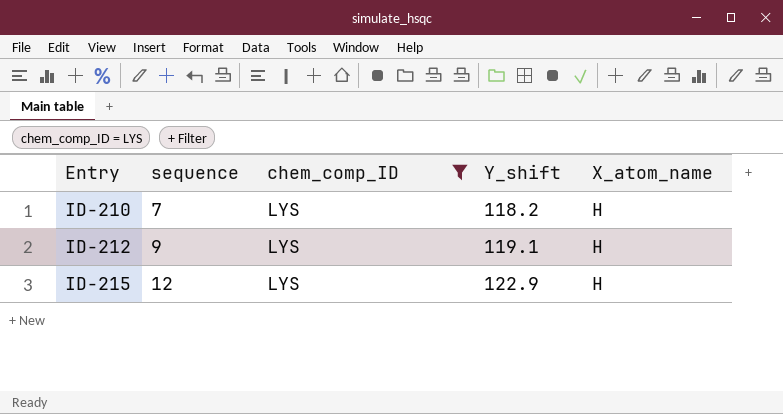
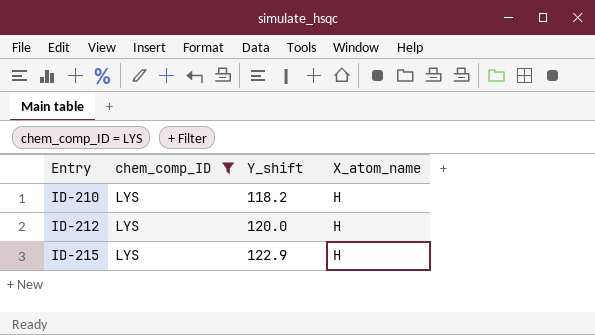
column sequence | position: 2 -> none
ID-212 | Y_shift: 119.1 -> 120.0

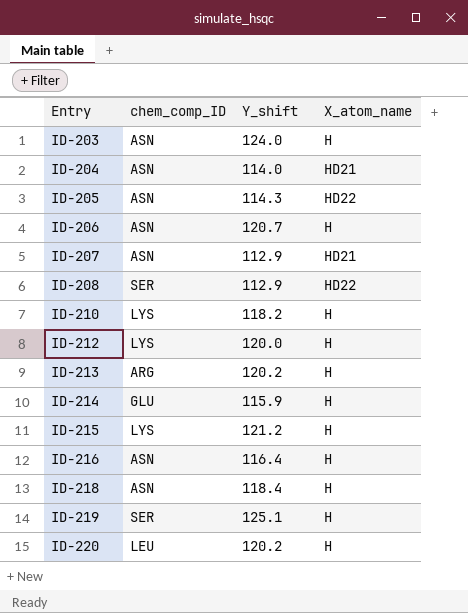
filter: chem_comp_ID = LYS -> none
ID-215 | Y_shift: 122.9 -> 121.2

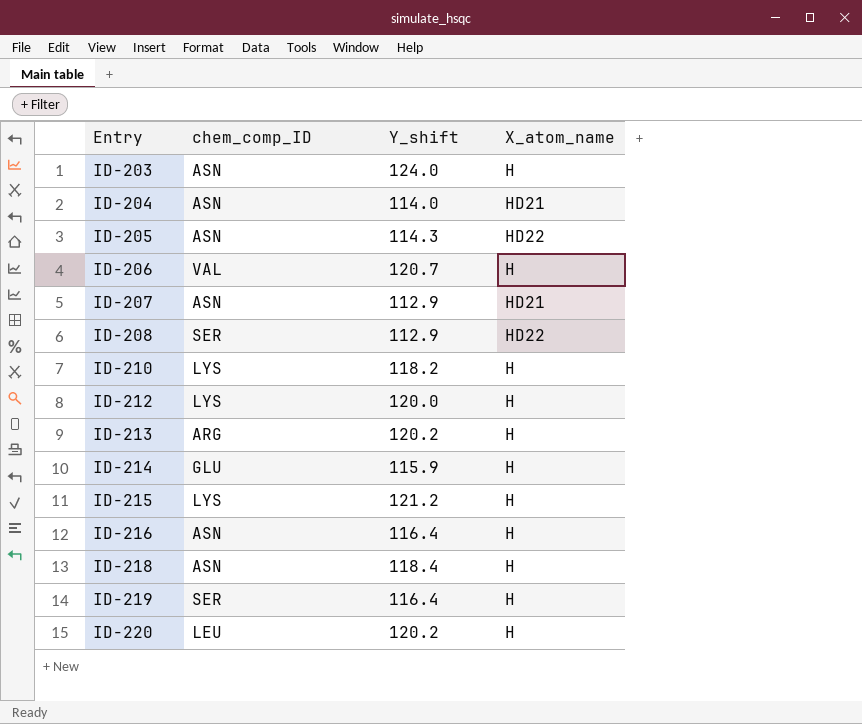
ID-206 | chem_comp_ID: ASN -> VAL
ID-219 | Y_shift: 125.1 -> 116.4

